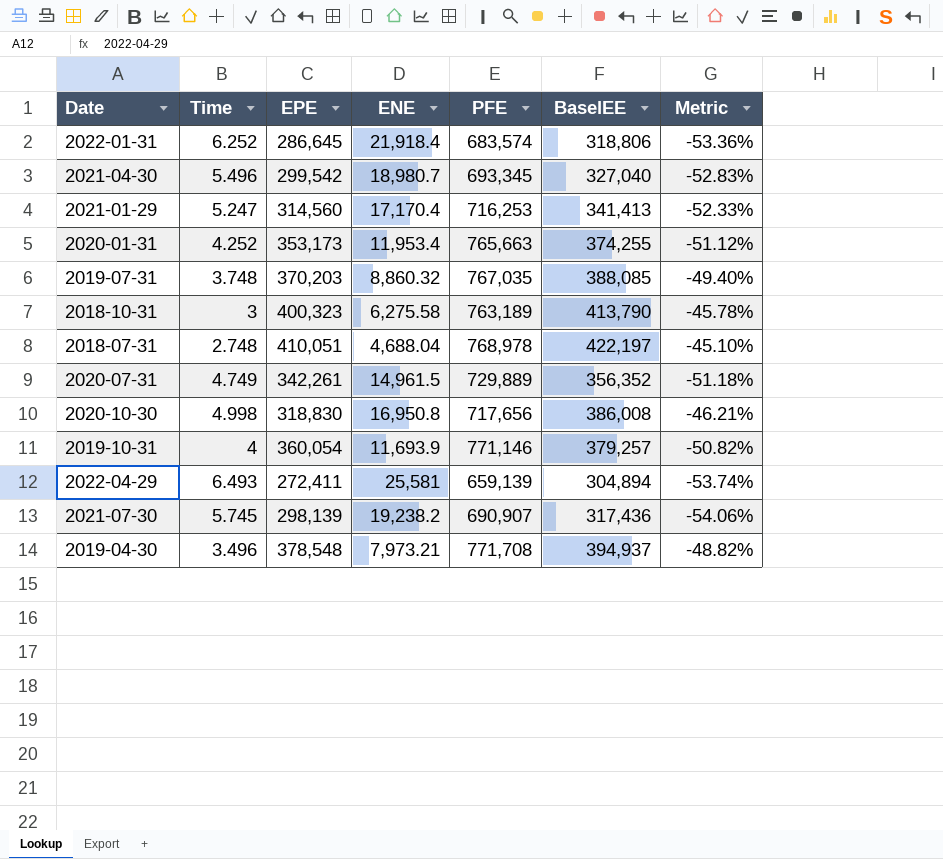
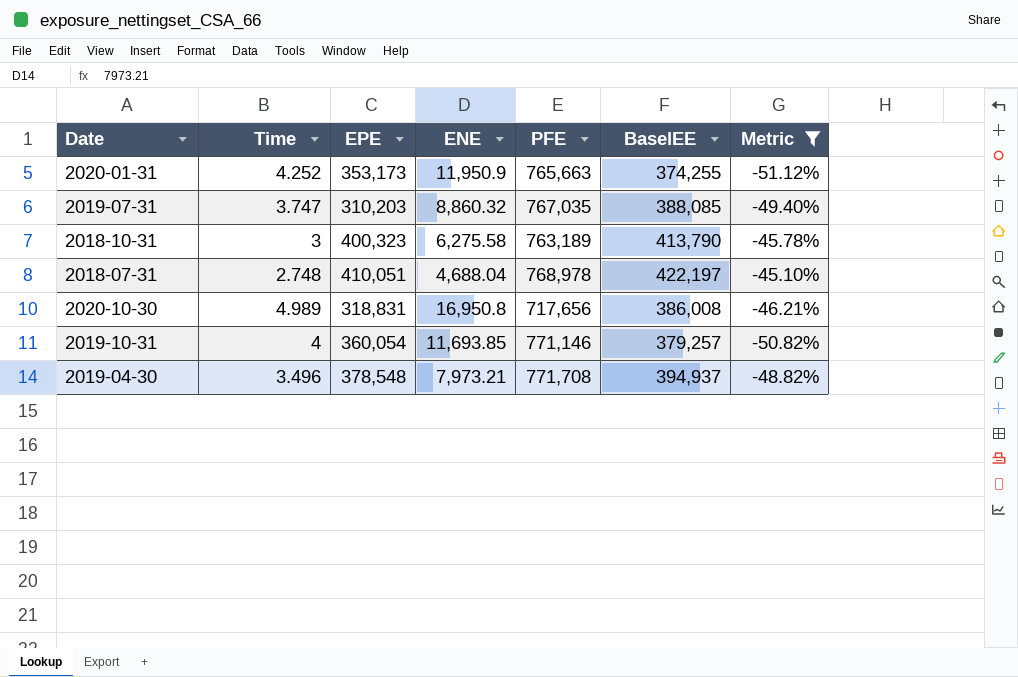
filter: none -> Metric >= -51.12%
2020-01-31 | ENE: 11,953.4 -> 11,950.9
2019-07-31 | Time: 3.748 -> 3.747
2019-07-31 | EPE: 370,203 -> 310,203
2020-10-30 | Time: 4.998 -> 4.989
2020-10-30 | EPE: 318,830 -> 318,831
2019-10-31 | ENE: 11,693.9 -> 11,693.85

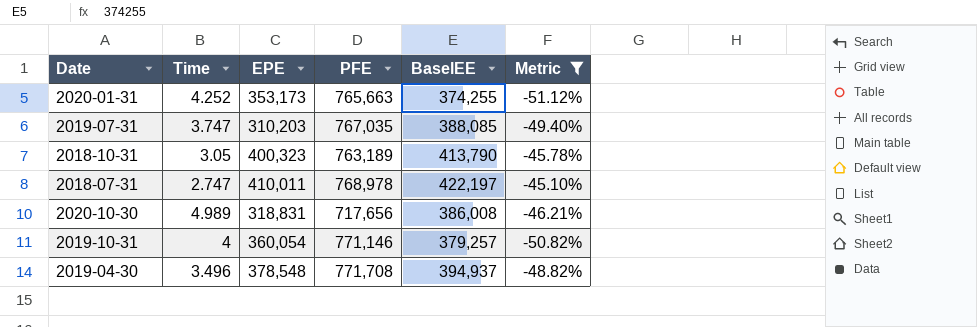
column ENE | position: 4 -> none
2018-10-31 | Time: 3 -> 3.05
2018-07-31 | Time: 2.748 -> 2.747
2018-07-31 | EPE: 410,051 -> 410,011

